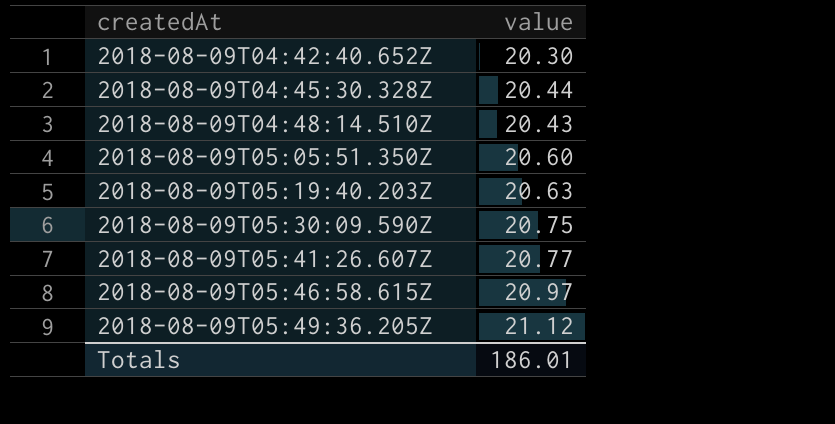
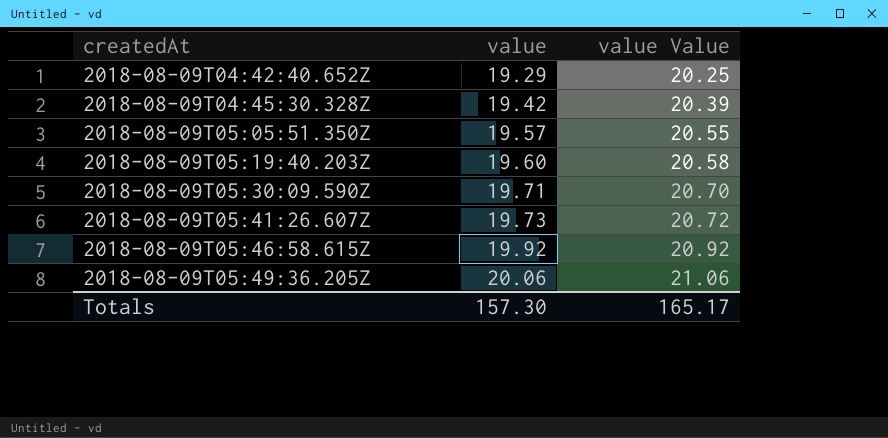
column value Value | formula: none -> [value] * 1.05
row 2018-08-09T04:48:14.510Z: 20.43 -> none
2018-08-09T04:42:40.652Z | value: 20.30 -> 19.29
2018-08-09T04:45:30.328Z | value: 20.44 -> 19.42
2018-08-09T05:05:51.350Z | value: 20.60 -> 19.57
2018-08-09T05:19:40.203Z | value: 20.63 -> 19.60
2018-08-09T05:30:09.590Z | value: 20.75 -> 19.71
2018-08-09T05:41:26.607Z | value: 20.77 -> 19.73
2018-08-09T05:46:58.615Z | value: 20.97 -> 19.92
2018-08-09T05:49:36.205Z | value: 21.12 -> 20.06
Totals | value: 186.01 -> 157.30

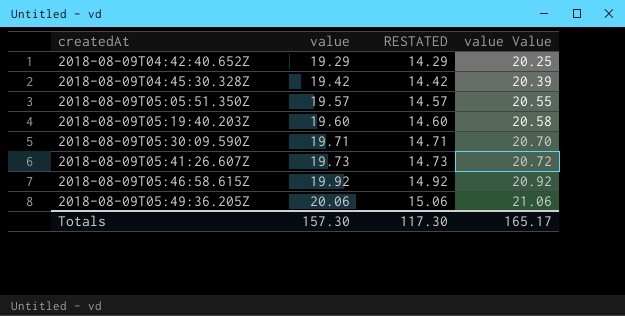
column RESTATED | formula: none -> [value] - 5

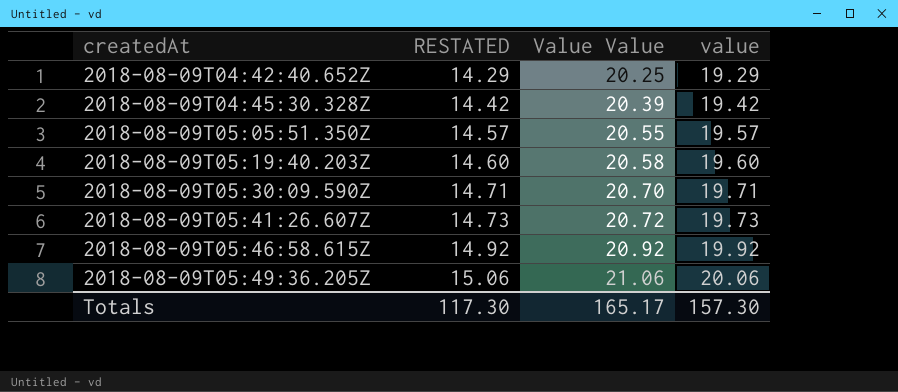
column name: value Value -> Value Value
column value | position: 2 -> 4

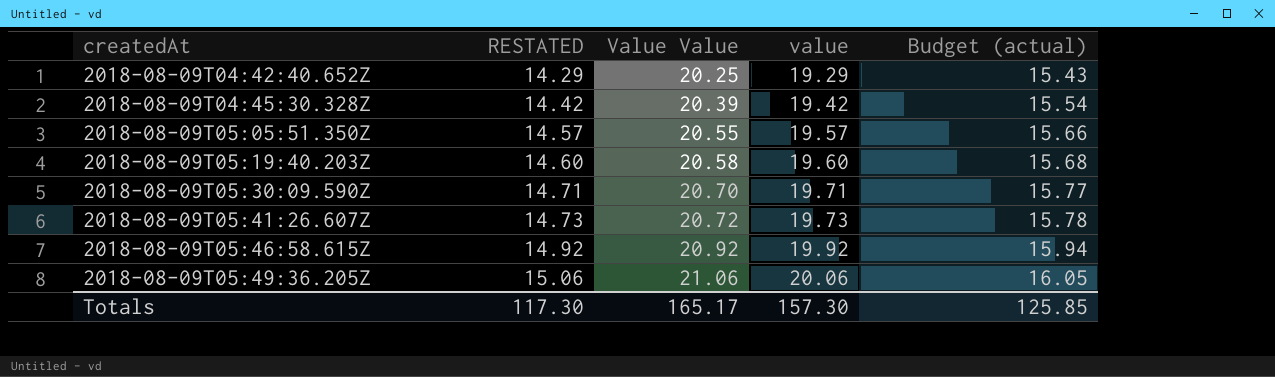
column Budget (actual) | formula: none -> [value] * 0.8

